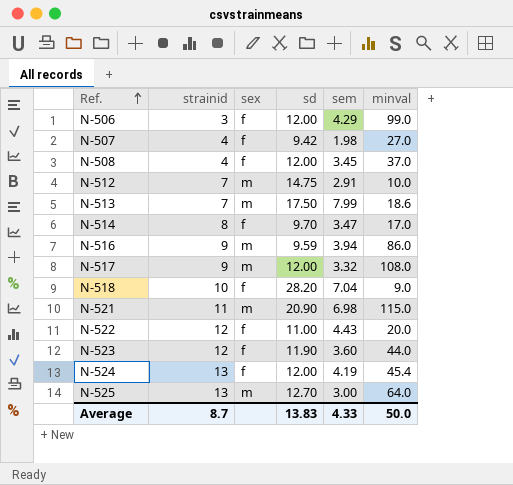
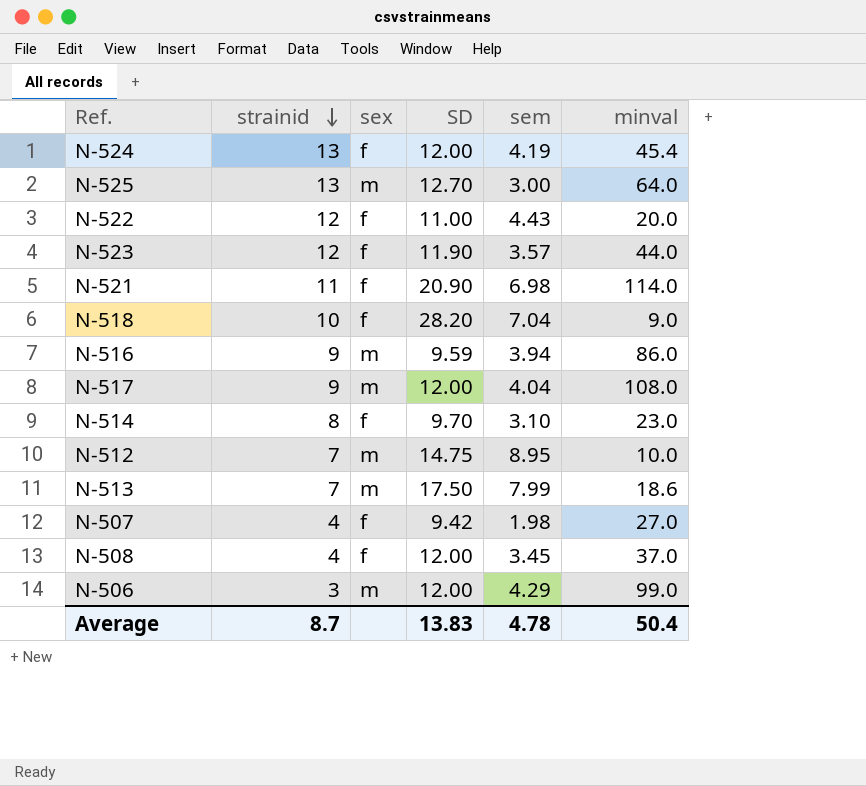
row order: Ref. ascending -> strainid descending
column name: sd -> SD
N-523 | sem: 3.60 -> 3.57
N-521 | sex: m -> f
N-521 | minval: 115.0 -> 114.0
N-517 | sem: 3.32 -> 4.04
N-514 | sem: 3.47 -> 3.10
N-514 | minval: 17.0 -> 23.0
N-512 | sem: 2.91 -> 8.95
N-506 | sex: f -> m
Average | sem: 4.33 -> 4.78
Average | minval: 50.0 -> 50.4

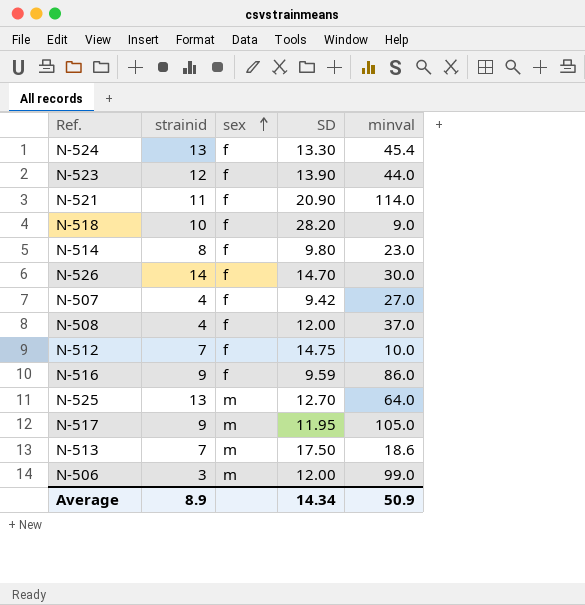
row order: strainid descending -> sex ascending
column sem | position: 5 -> none
row N-522: 12 | f | 11.00 | 4.43 | 20.0 -> none
N-524 | SD: 12.00 -> 13.30
N-523 | SD: 11.90 -> 13.90
N-514 | SD: 9.70 -> 9.80
row N-526: none -> 14 | f | 14.70 | 30.0
N-512 | sex: m -> f
N-516 | sex: m -> f
N-517 | SD: 12.00 -> 11.95
N-517 | minval: 108.0 -> 105.0
Average | strainid: 8.7 -> 8.9
Average | SD: 13.83 -> 14.34
Average | minval: 50.4 -> 50.9

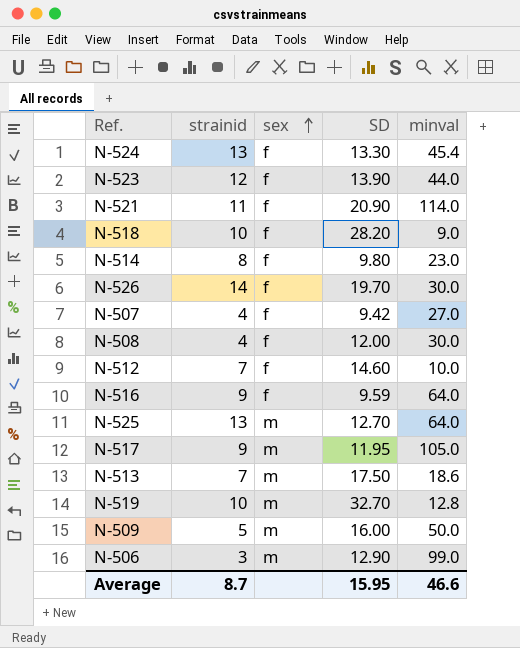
N-526 | SD: 14.70 -> 19.70
N-508 | minval: 37.0 -> 30.0
N-512 | SD: 14.75 -> 14.60
N-516 | minval: 86.0 -> 64.0
row N-519: none -> 10 | m | 32.70 | 12.8
row N-509: none -> 5 | m | 16.00 | 50.0
N-506 | SD: 12.00 -> 12.90
Average | strainid: 8.9 -> 8.7
Average | SD: 14.34 -> 15.95
Average | minval: 50.9 -> 46.6

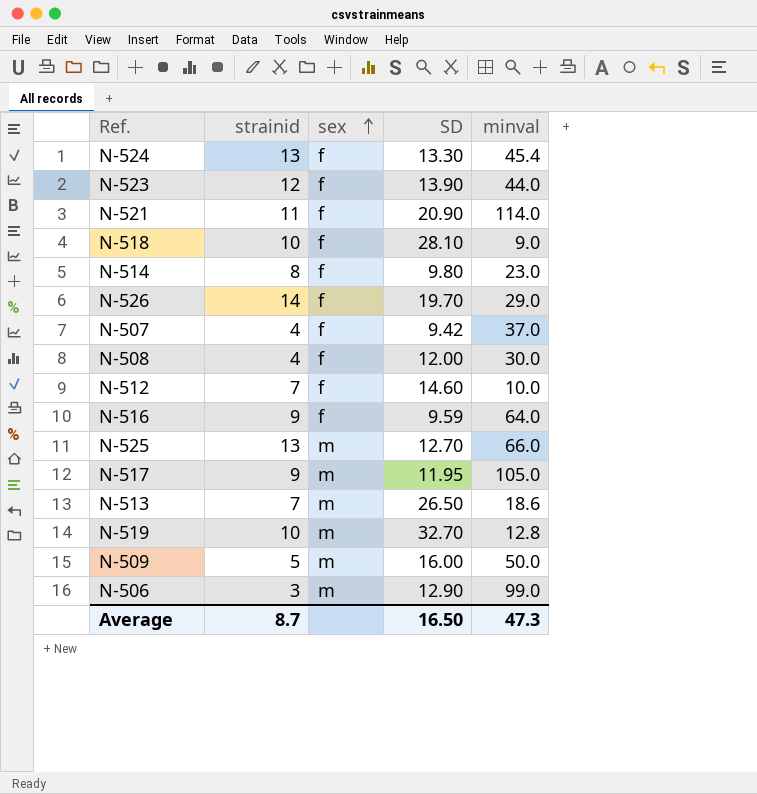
N-518 | SD: 28.20 -> 28.10
N-526 | minval: 30.0 -> 29.0
N-507 | minval: 27.0 -> 37.0
N-525 | minval: 64.0 -> 66.0
N-513 | SD: 17.50 -> 26.50
Average | SD: 15.95 -> 16.50
Average | minval: 46.6 -> 47.3

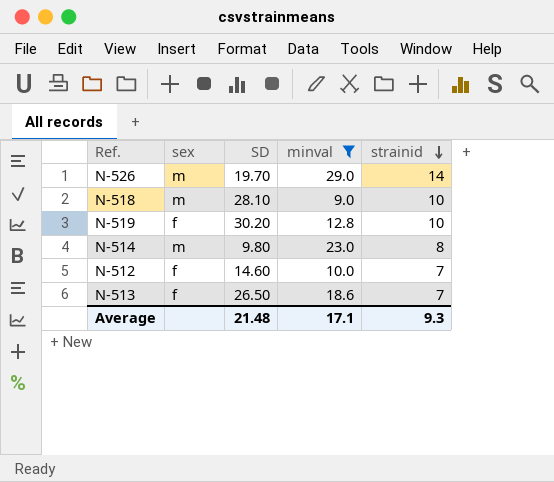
filter: none -> minval <= 29.0
row order: sex ascending -> strainid descending
column strainid | position: 2 -> 5
N-526 | sex: f -> m
N-518 | sex: f -> m
N-519 | sex: m -> f
N-519 | SD: 32.70 -> 30.20
N-514 | sex: f -> m
N-513 | sex: m -> f
Average | SD: 16.50 -> 21.48
Average | minval: 47.3 -> 17.1
Average | strainid: 8.7 -> 9.3

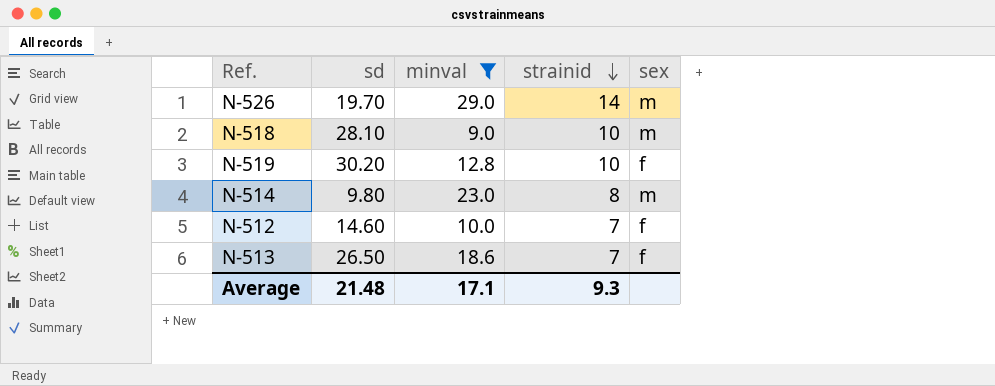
column name: SD -> sd
column sex | position: 2 -> 5

